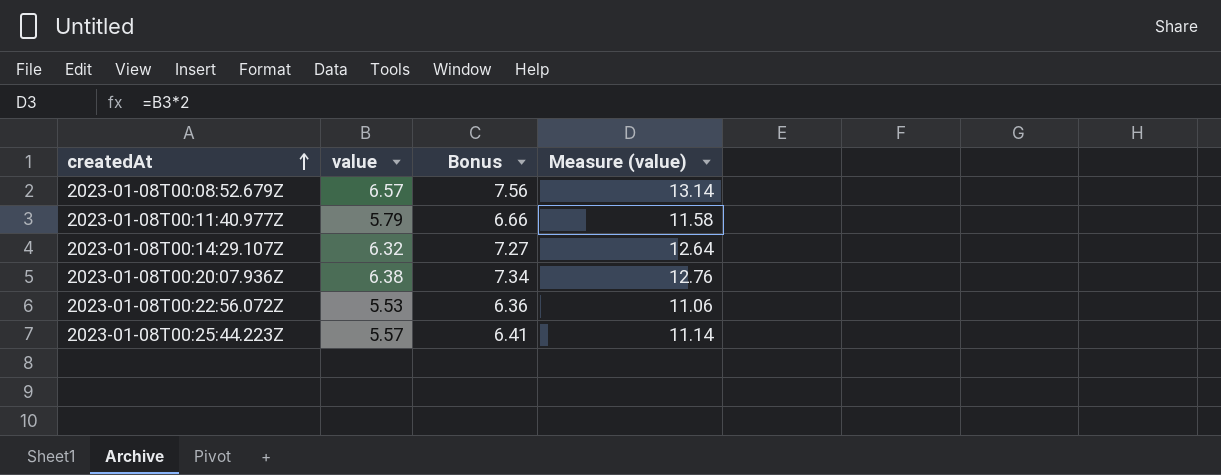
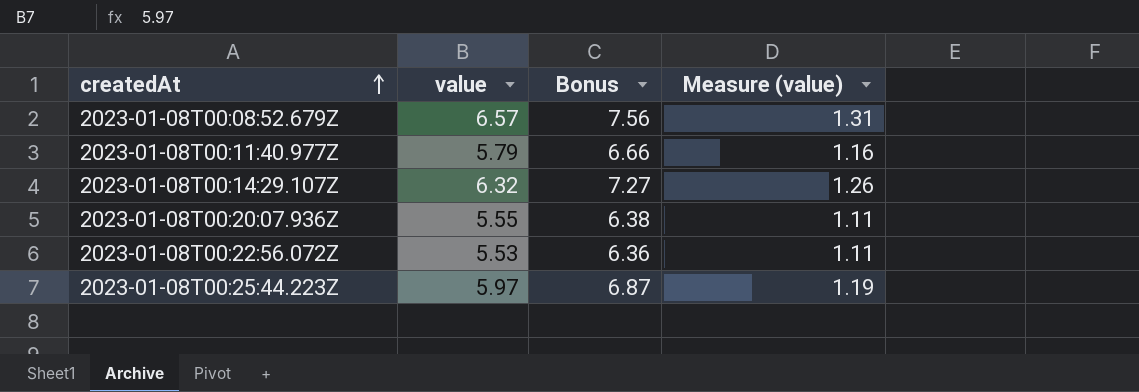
column Measure (value) | formula: [value] * 2 -> [value] * 0.2
2023-01-08T00:20:07.936Z | value: 6.38 -> 5.55
2023-01-08T00:20:07.936Z | Bonus: 7.34 -> 6.38
2023-01-08T00:25:44.223Z | value: 5.57 -> 5.97
2023-01-08T00:25:44.223Z | Bonus: 6.41 -> 6.87

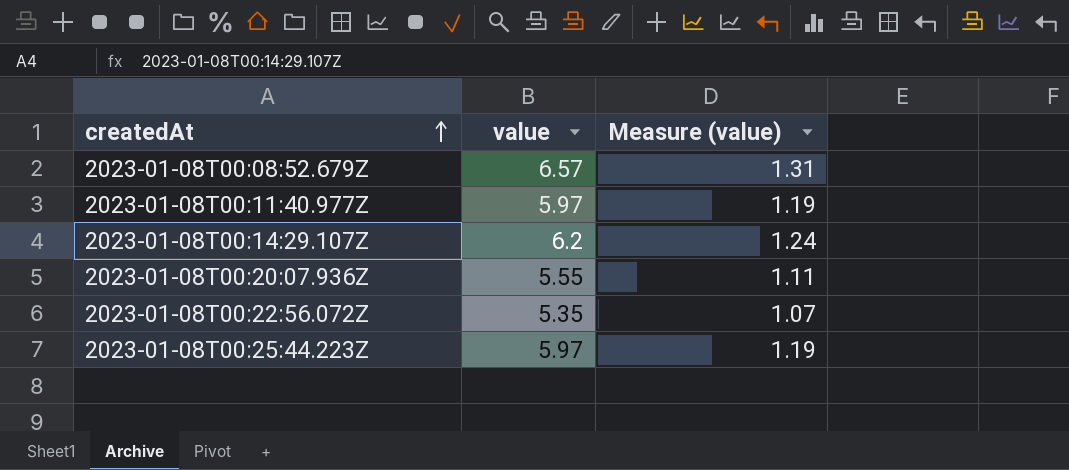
column Bonus | formula: [value] * 1.15 -> none
2023-01-08T00:11:40.977Z | value: 5.79 -> 5.97
2023-01-08T00:11:40.977Z | Measure (value): 1.16 -> 1.19
2023-01-08T00:14:29.107Z | value: 6.32 -> 6.2
2023-01-08T00:14:29.107Z | Measure (value): 1.26 -> 1.24
2023-01-08T00:22:56.072Z | value: 5.53 -> 5.35
2023-01-08T00:22:56.072Z | Measure (value): 1.11 -> 1.07

